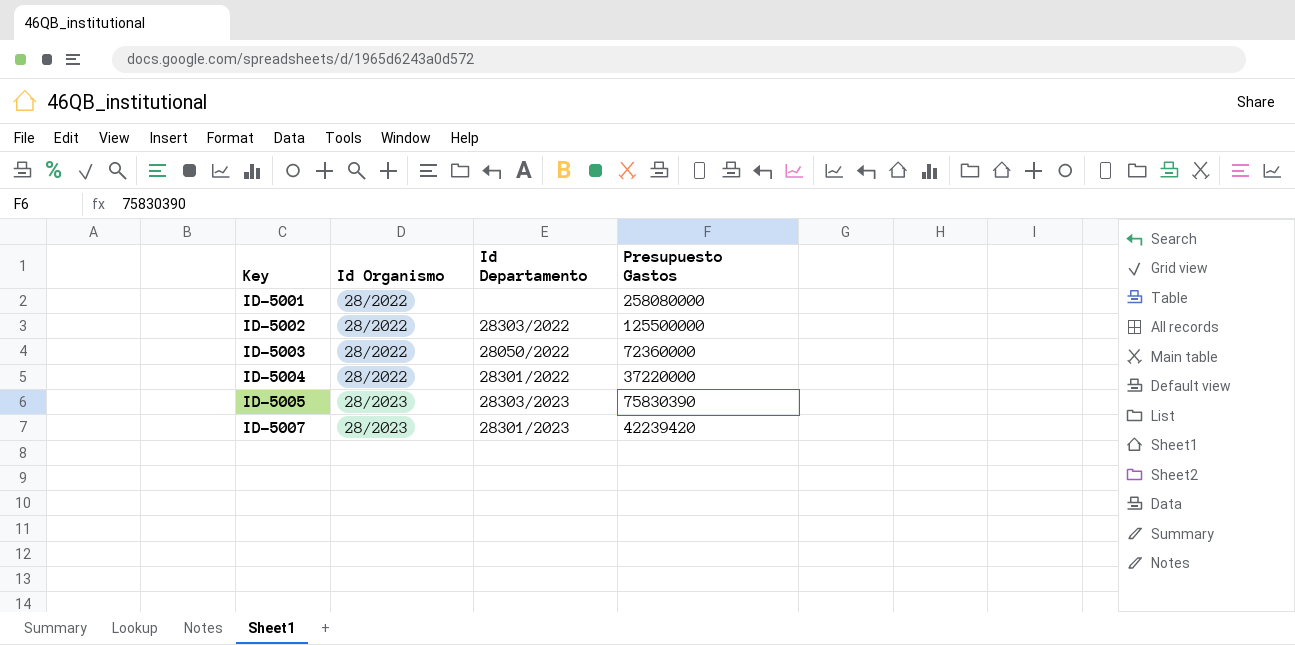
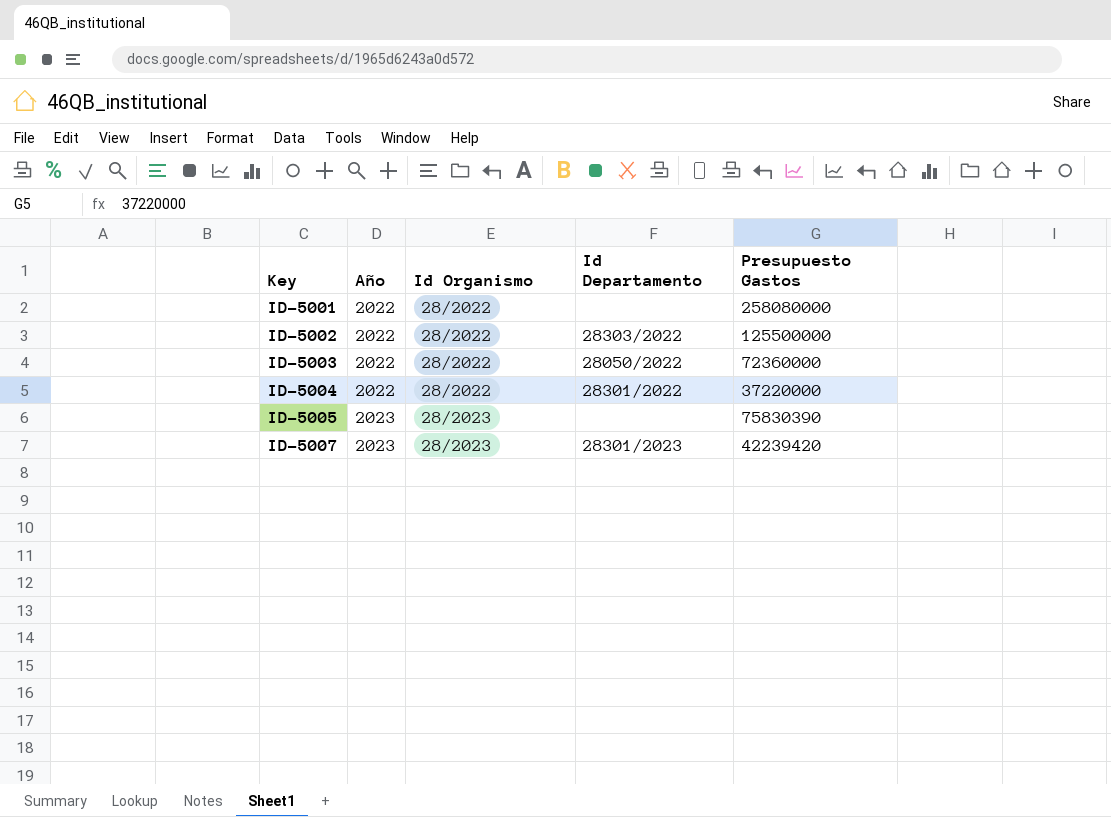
column Año | position: none -> 2
ID-5005 | Id Departamento: 28303/2023 -> none

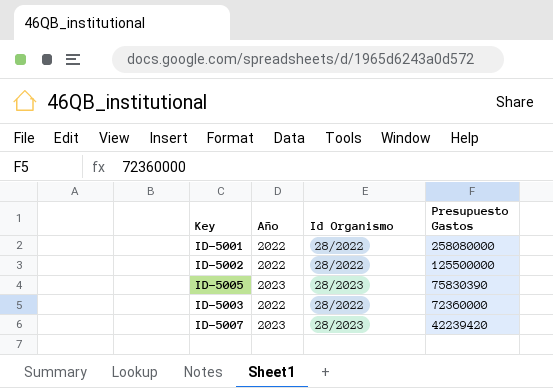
row order: Key ascending -> Presupuesto Gastos descending
column Id Departamento | position: 4 -> none
row ID-5004: 2022 | 28/2022 | 28301/2022 | 37220000 -> none

